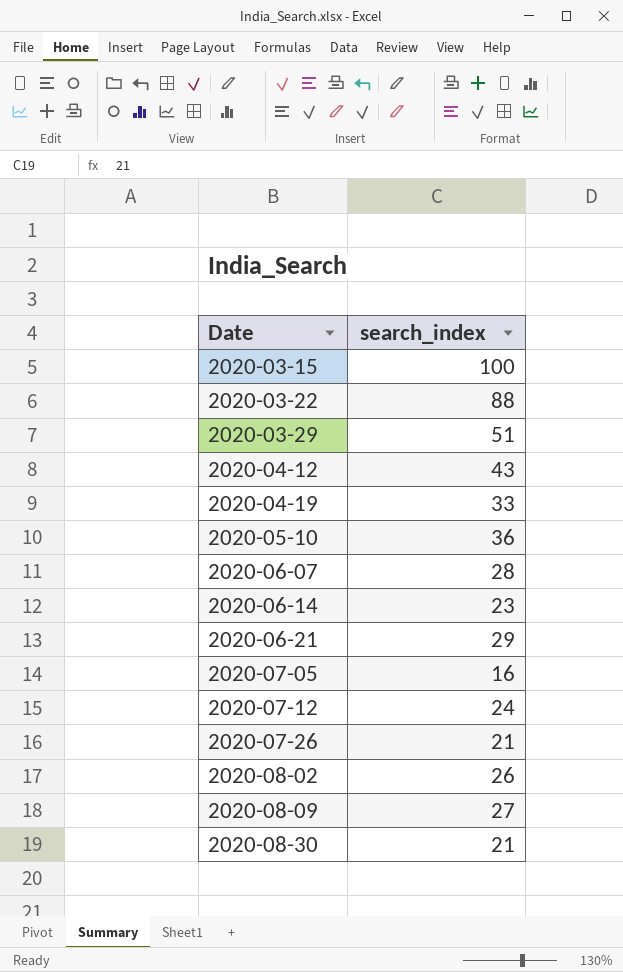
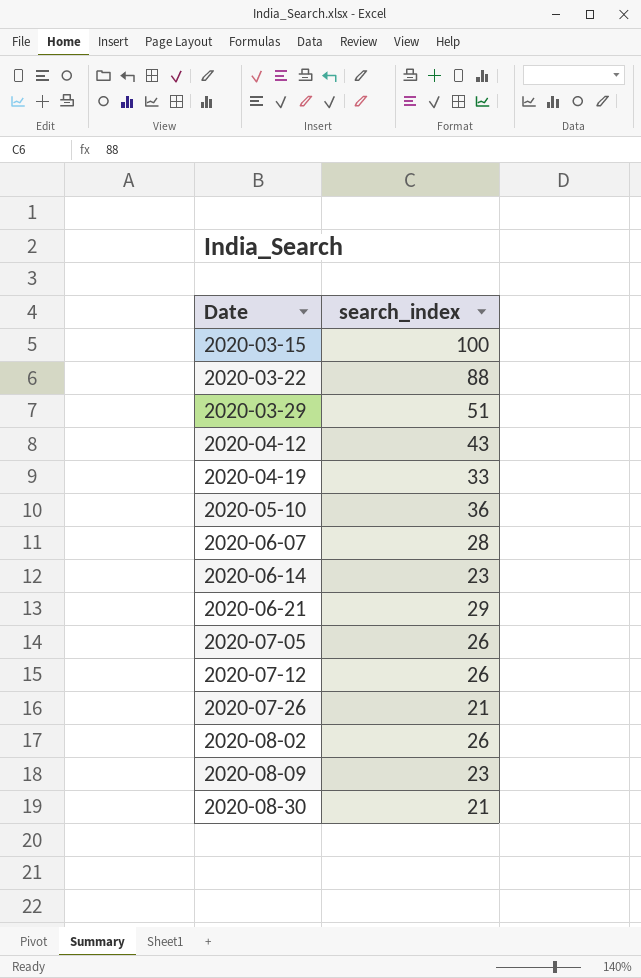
2020-07-05 | search_index: 16 -> 26
2020-07-12 | search_index: 24 -> 26
2020-08-09 | search_index: 27 -> 23

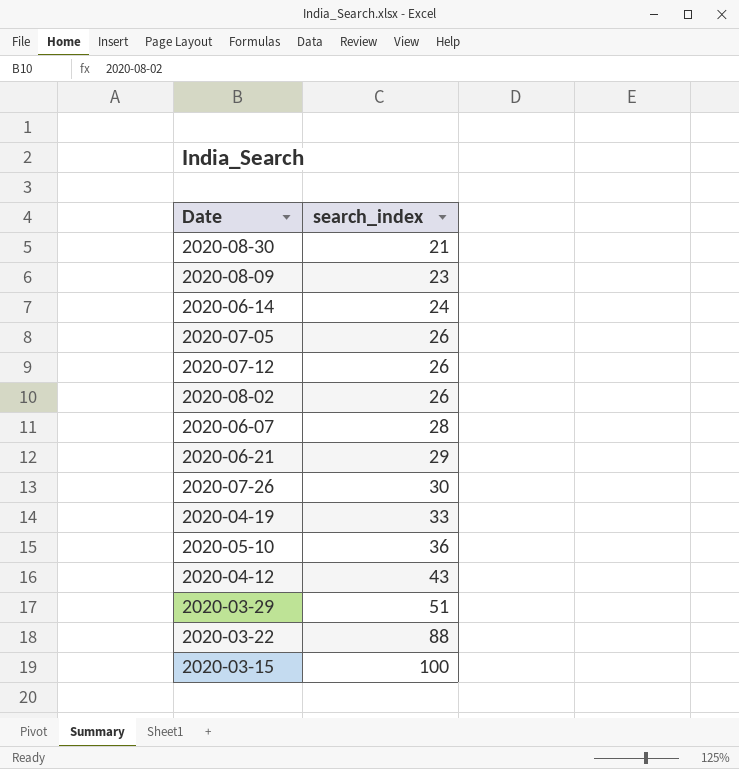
row order: Date ascending -> search_index ascending
2020-06-14 | search_index: 23 -> 24
2020-07-26 | search_index: 21 -> 30

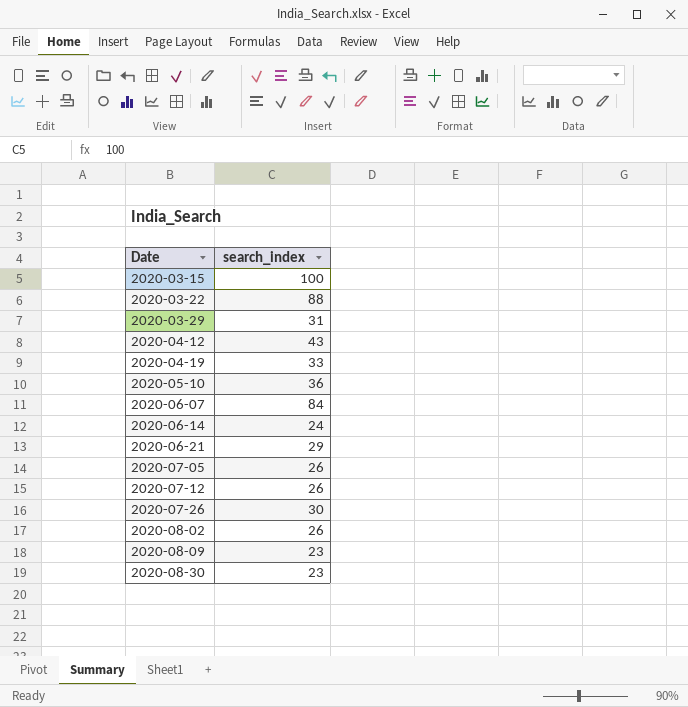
row order: search_index ascending -> Date ascending
2020-03-29 | search_index: 51 -> 31
2020-06-07 | search_index: 28 -> 84
2020-08-30 | search_index: 21 -> 23

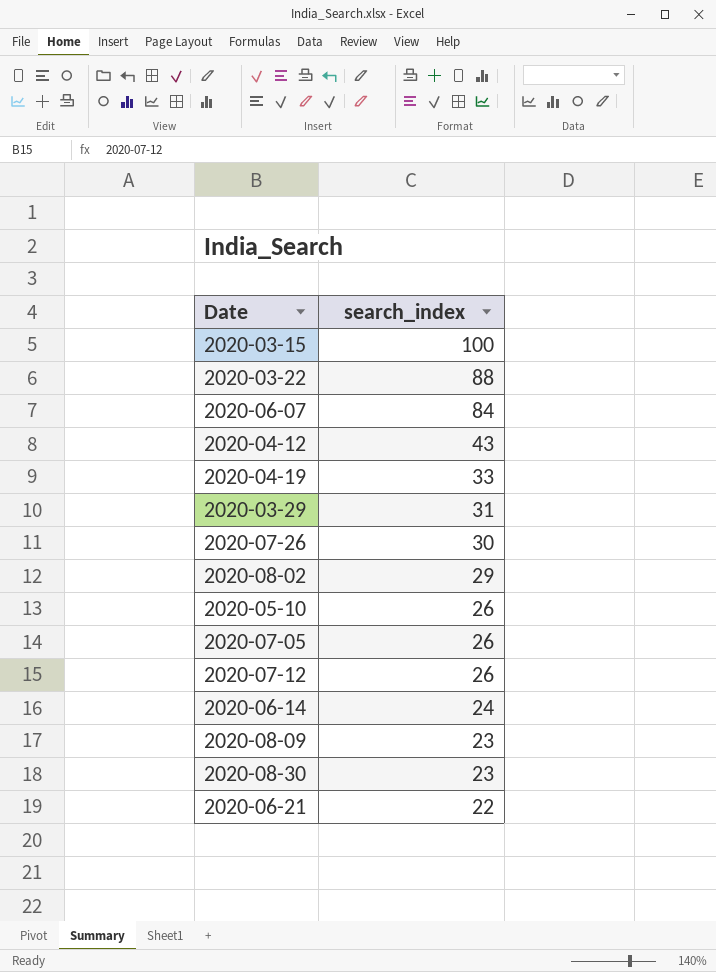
row order: Date ascending -> search_index descending
2020-08-02 | search_index: 26 -> 29
2020-05-10 | search_index: 36 -> 26
2020-06-21 | search_index: 29 -> 22

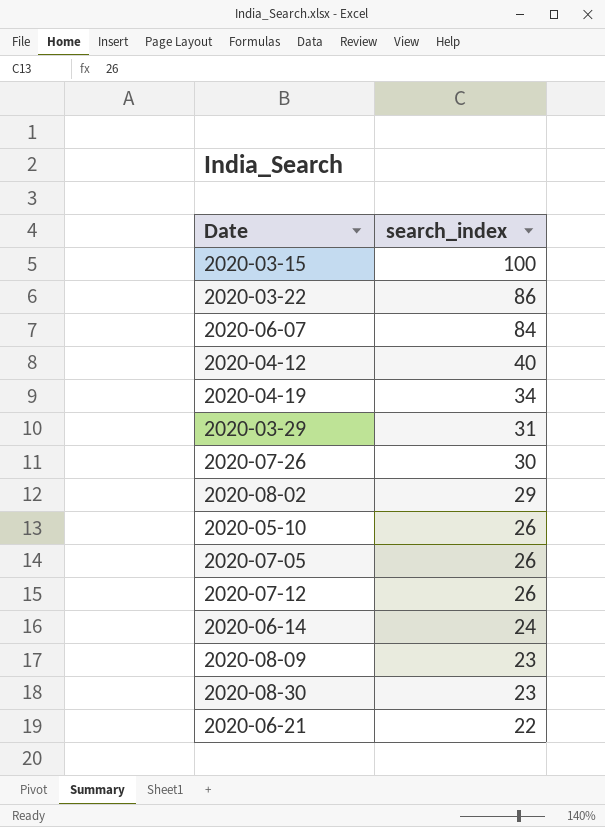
2020-03-22 | search_index: 88 -> 86
2020-04-12 | search_index: 43 -> 40
2020-04-19 | search_index: 33 -> 34

